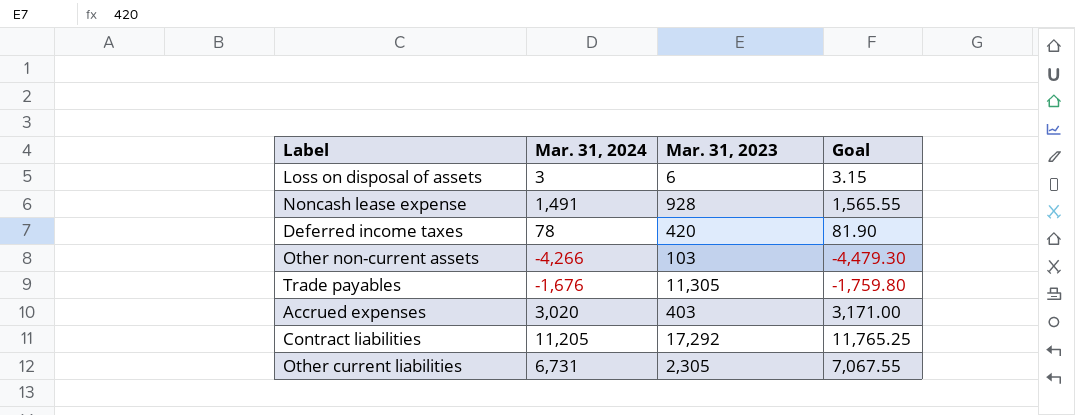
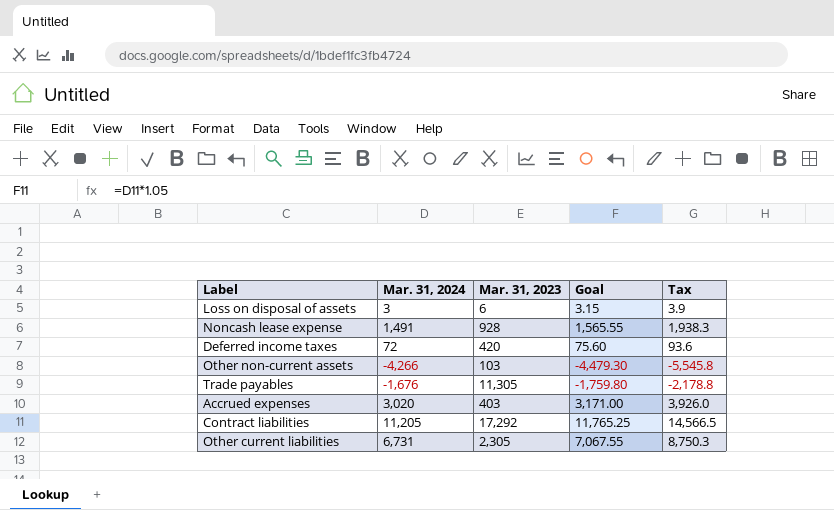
column Tax | formula: none -> [Mar. 31, 2024] * 1.3
Deferred income taxes | Mar. 31, 2024: 78 -> 72
Deferred income taxes | Goal: 81.90 -> 75.60

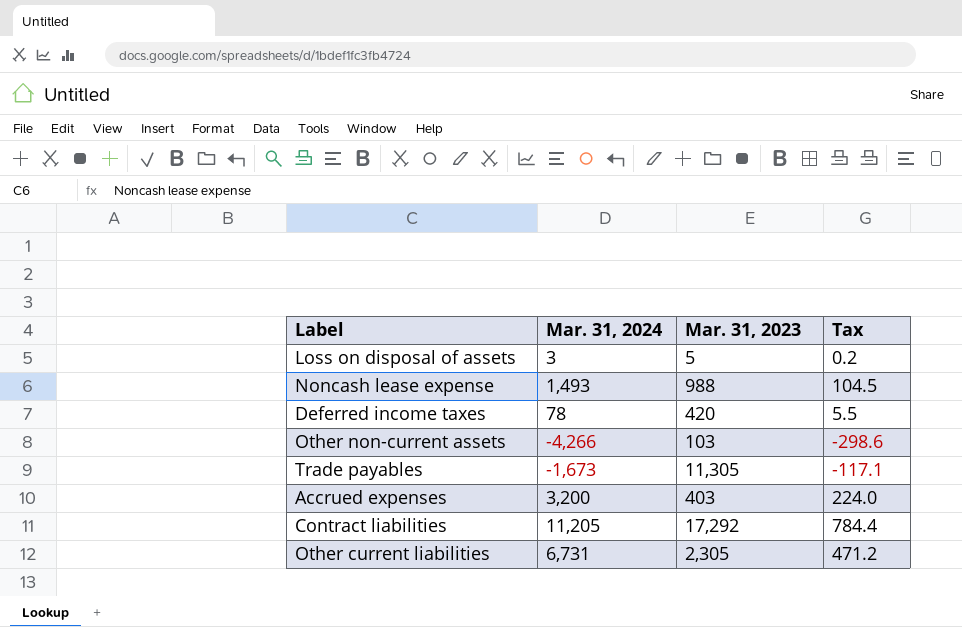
column Goal | formula: [Mar. 31, 2024] * 1.05 -> none
column Tax | formula: [Mar. 31, 2024] * 1.3 -> [Mar. 31, 2024] * 0.07
Loss on disposal of assets | Mar. 31, 2023: 6 -> 5
Noncash lease expense | Mar. 31, 2024: 1,491 -> 1,493
Noncash lease expense | Mar. 31, 2023: 928 -> 988
Deferred income taxes | Mar. 31, 2024: 72 -> 78
Trade payables | Mar. 31, 2024: -1,676 -> -1,673
Accrued expenses | Mar. 31, 2024: 3,020 -> 3,200

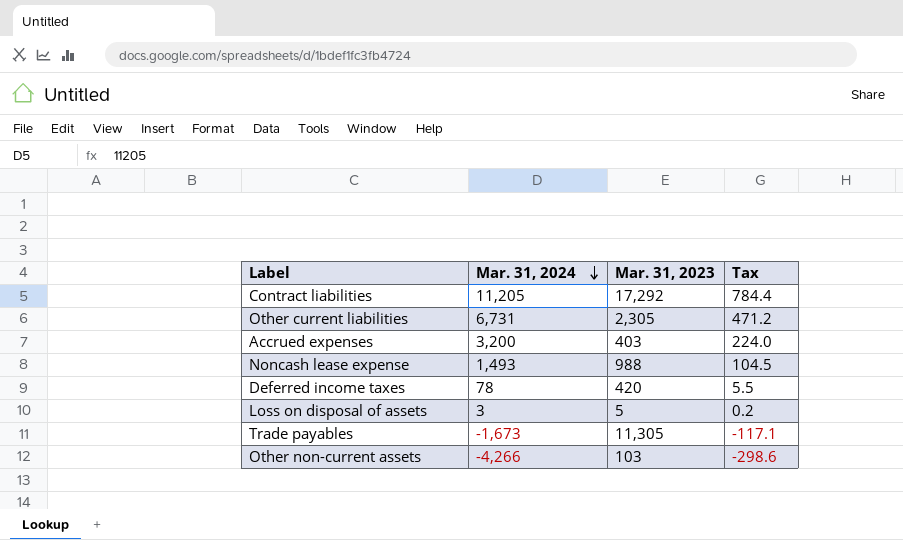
row order: none -> Mar. 31, 2024 descending

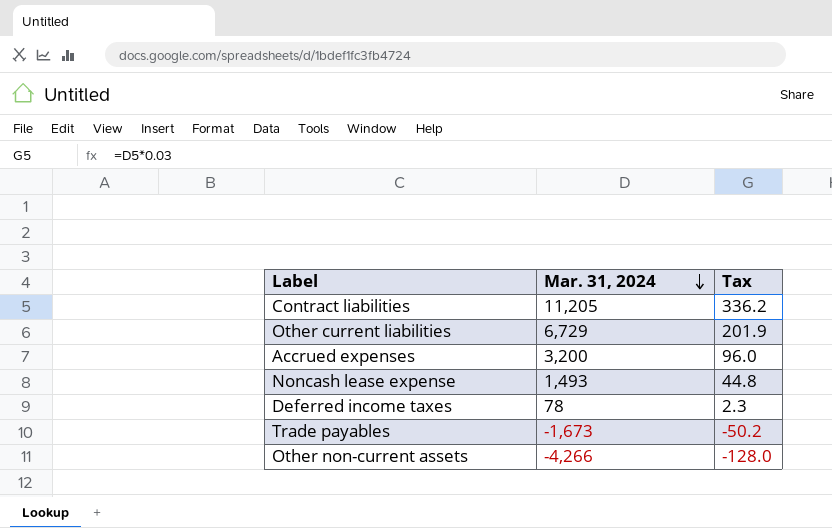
column Mar. 31, 2023 | position: 3 -> none
column Tax | formula: [Mar. 31, 2024] * 0.07 -> [Mar. 31, 2024] * 0.03
row Loss on disposal of assets: 3 | 5 | 0.2 -> none
Other current liabilities | Mar. 31, 2024: 6,731 -> 6,729

